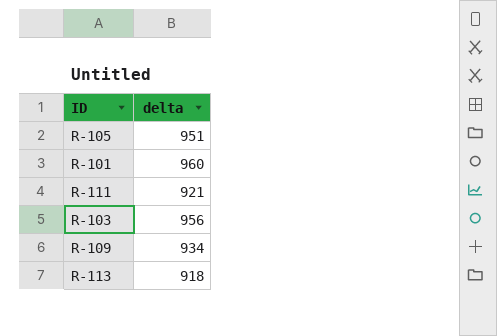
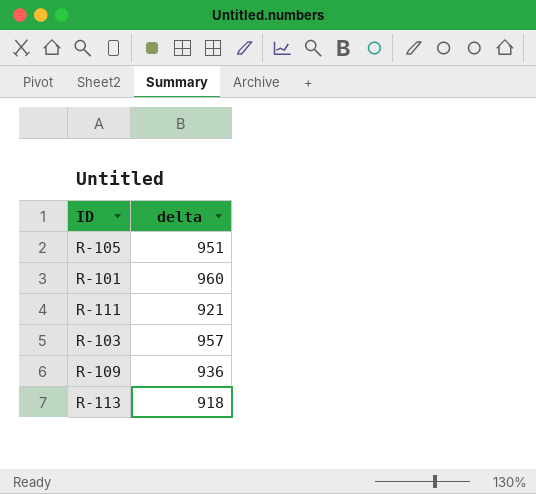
R-103 | delta: 956 -> 957
R-109 | delta: 934 -> 936

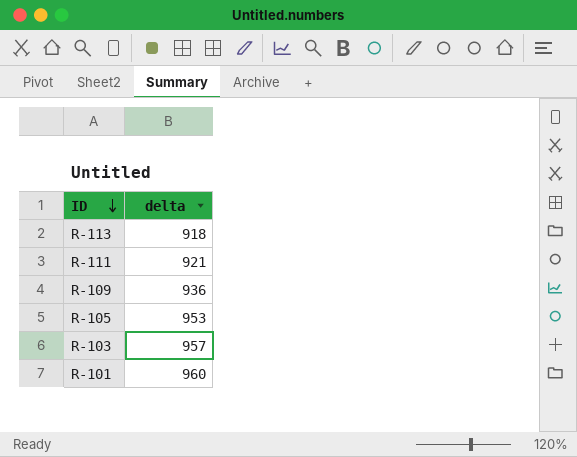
row order: none -> ID descending
R-105 | delta: 951 -> 953

